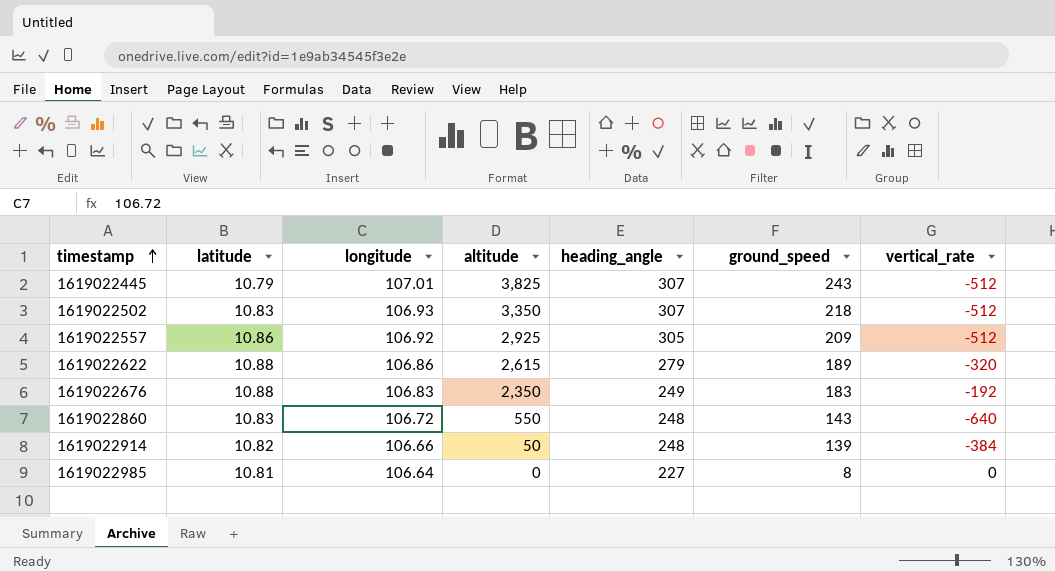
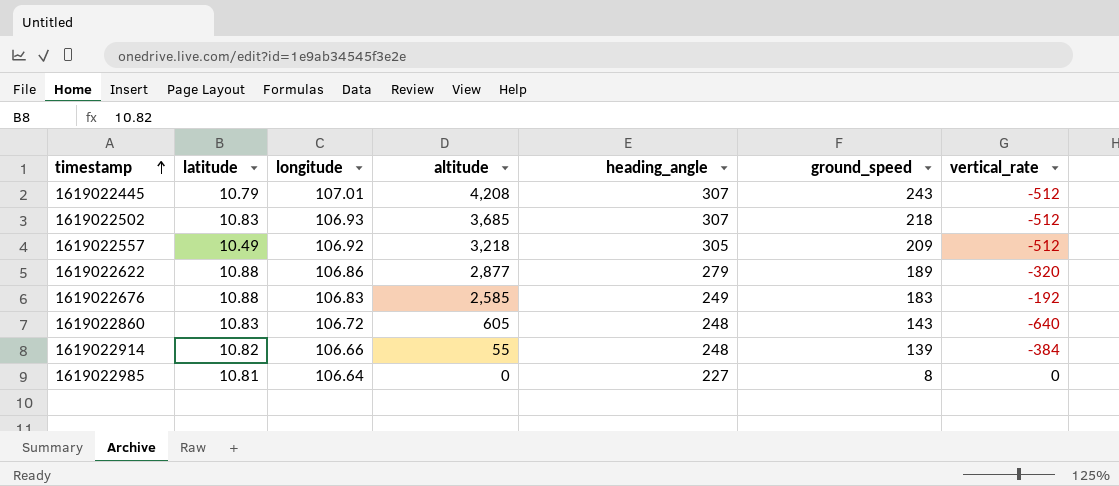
1619022445 | altitude: 3,825 -> 4,208
1619022502 | altitude: 3,350 -> 3,685
1619022557 | latitude: 10.86 -> 10.49
1619022557 | altitude: 2,925 -> 3,218
1619022622 | altitude: 2,615 -> 2,877
1619022676 | altitude: 2,350 -> 2,585
1619022860 | altitude: 550 -> 605
1619022914 | altitude: 50 -> 55

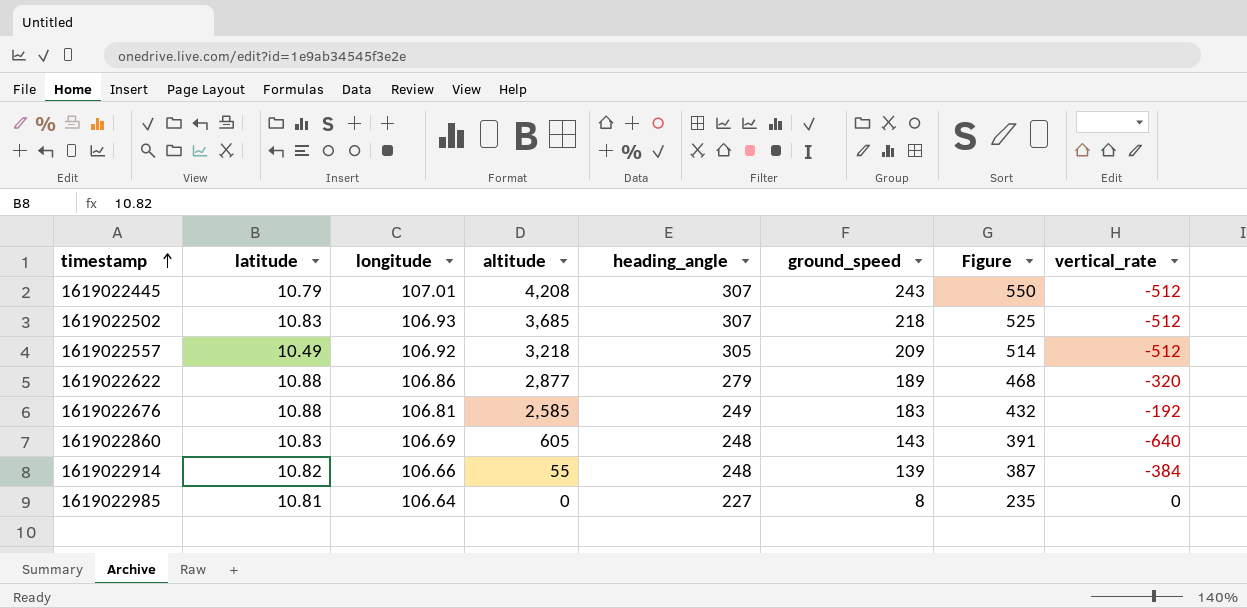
column Figure | formula: none -> [heading_angle] + [ground_speed]
1619022676 | longitude: 106.83 -> 106.81
1619022860 | longitude: 106.72 -> 106.69

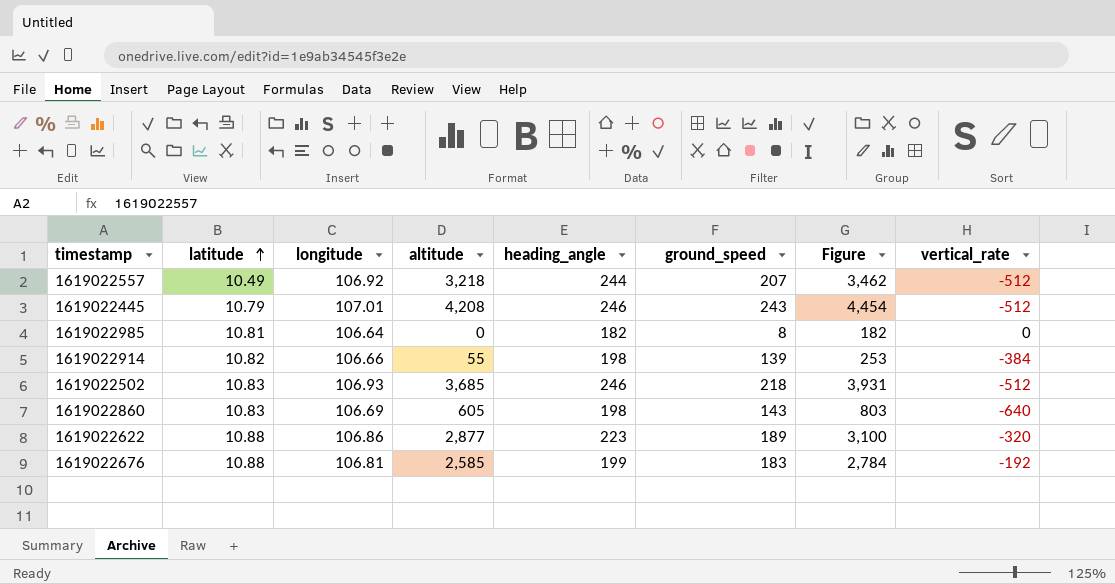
row order: timestamp ascending -> latitude ascending
column Figure | formula: [heading_angle] + [ground_speed] -> [altitude] + [heading_angle]
1619022557 | heading_angle: 305 -> 244
1619022557 | ground_speed: 209 -> 207
1619022445 | heading_angle: 307 -> 246
1619022985 | heading_angle: 227 -> 182
1619022914 | heading_angle: 248 -> 198
1619022502 | heading_angle: 307 -> 246
1619022860 | heading_angle: 248 -> 198
1619022622 | heading_angle: 279 -> 223
1619022676 | heading_angle: 249 -> 199

